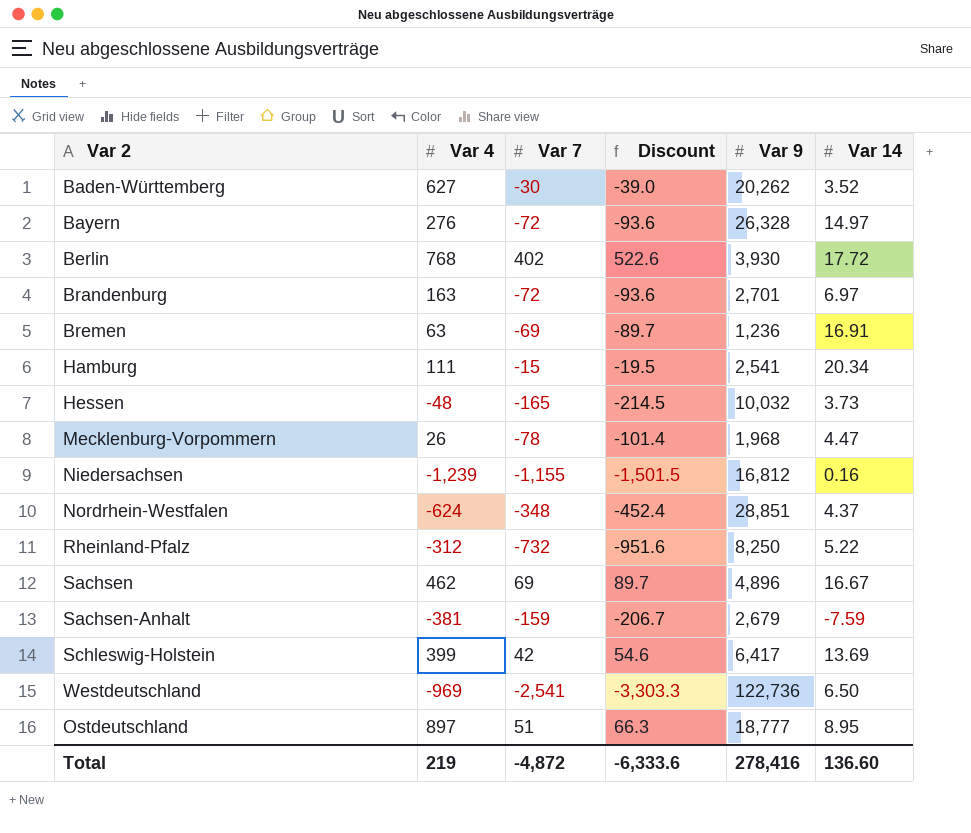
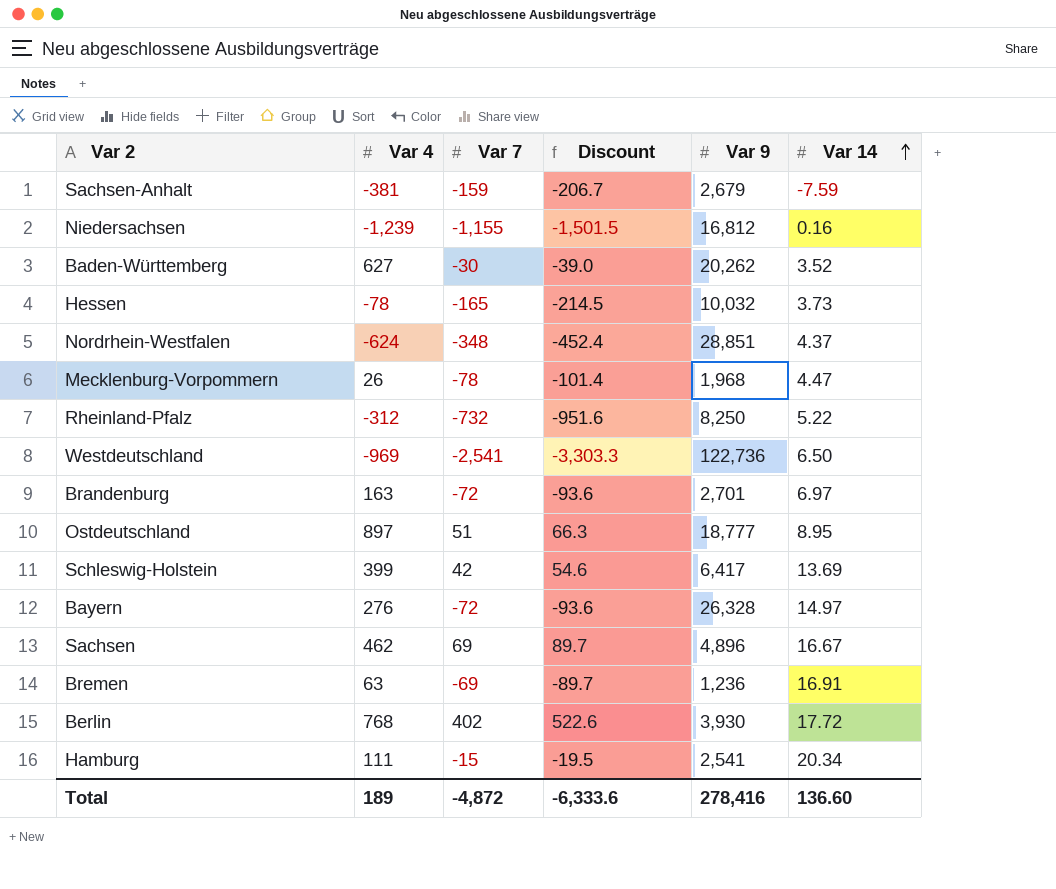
row order: none -> Var 14 ascending
Hessen | Var 4: -48 -> -78
Total | Var 4: 219 -> 189

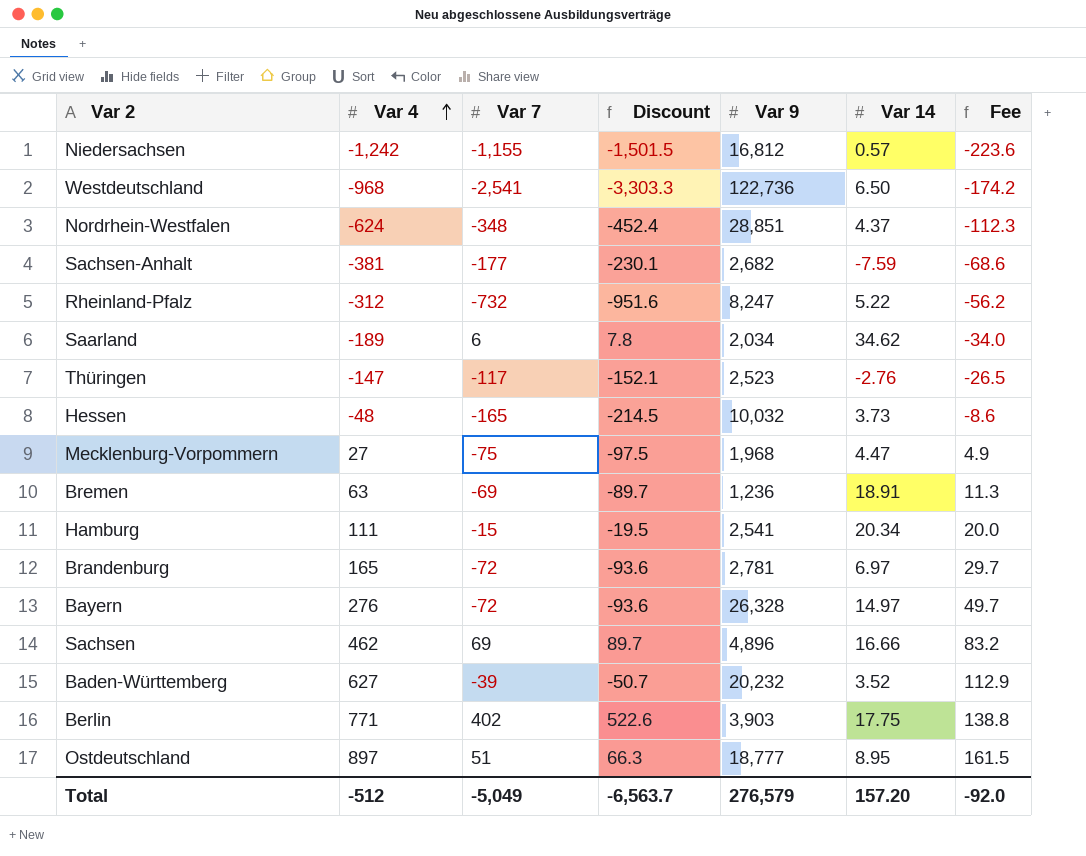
row order: Var 14 ascending -> Var 4 ascending
column Fee | formula: none -> [Var 4] * 0.18
row Schleswig-Holstein: 399 | 42 | 54.6 | 6,417 | 13.69 -> none
Niedersachsen | Var 4: -1,239 -> -1,242
Niedersachsen | Var 14: 0.16 -> 0.57
Westdeutschland | Var 4: -969 -> -968
Sachsen-Anhalt | Var 7: -159 -> -177
Sachsen-Anhalt | Discount: -206.7 -> -230.1
Sachsen-Anhalt | Var 9: 2,679 -> 2,682
Rheinland-Pfalz | Var 9: 8,250 -> 8,247
row Saarland: none -> -189 | 6 | 7.8 | 2,034 | 34.62 | -34.0
row Thüringen: none -> -147 | -117 | -152.1 | 2,523 | -2.76 | -26.5
Hessen | Var 4: -78 -> -48
Mecklenburg-Vorpommern | Var 4: 26 -> 27
Mecklenburg-Vorpommern | Var 7: -78 -> -75
Mecklenburg-Vorpommern | Discount: -101.4 -> -97.5
Bremen | Var 14: 16.91 -> 18.91
Brandenburg | Var 4: 163 -> 165
Brandenburg | Var 9: 2,701 -> 2,781
Sachsen | Var 14: 16.67 -> 16.66
Baden-Württemberg | Var 7: -30 -> -39
Baden-Württemberg | Discount: -39.0 -> -50.7
Baden-Württemberg | Var 9: 20,262 -> 20,232
Berlin | Var 4: 768 -> 771
Berlin | Var 9: 3,930 -> 3,903
Berlin | Var 14: 17.72 -> 17.75
Total | Var 4: 189 -> -512
Total | Var 7: -4,872 -> -5,049
Total | Discount: -6,333.6 -> -6,563.7
Total | Var 9: 278,416 -> 276,579
Total | Var 14: 136.60 -> 157.20

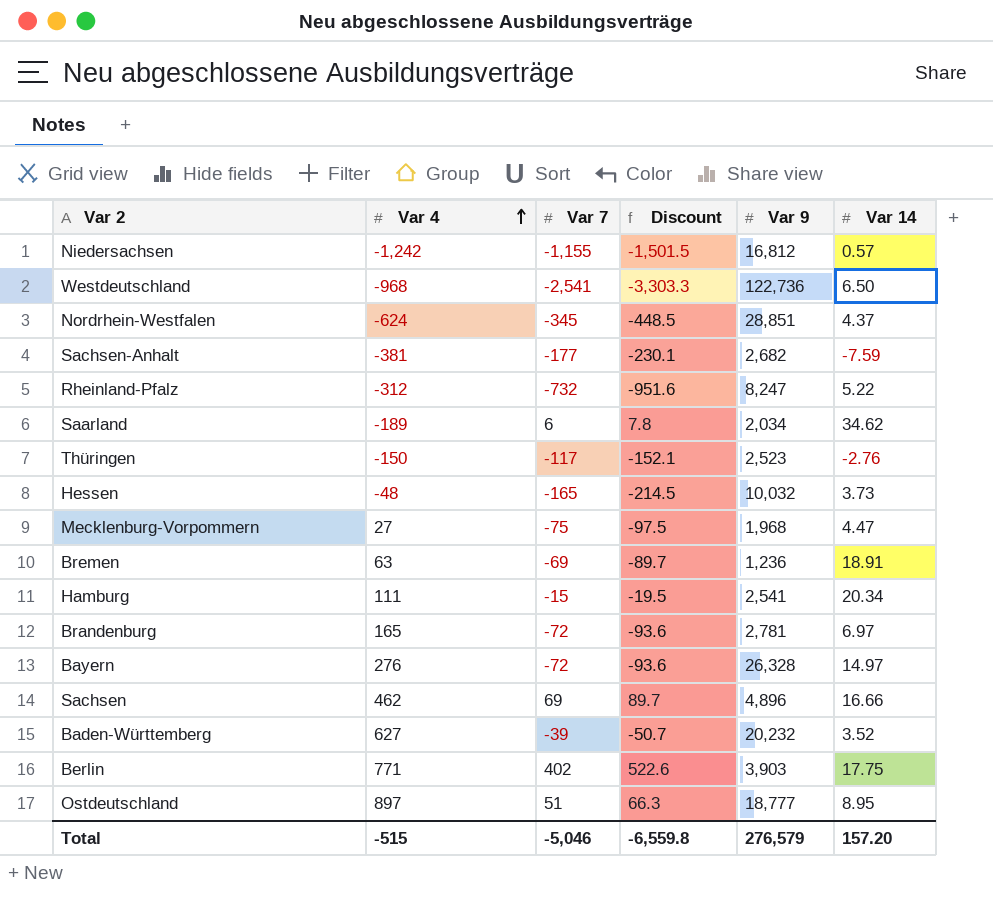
column Fee | formula: [Var 4] * 0.18 -> none
Nordrhein-Westfalen | Var 7: -348 -> -345
Nordrhein-Westfalen | Discount: -452.4 -> -448.5
Thüringen | Var 4: -147 -> -150
Total | Var 4: -512 -> -515
Total | Var 7: -5,049 -> -5,046
Total | Discount: -6,563.7 -> -6,559.8

